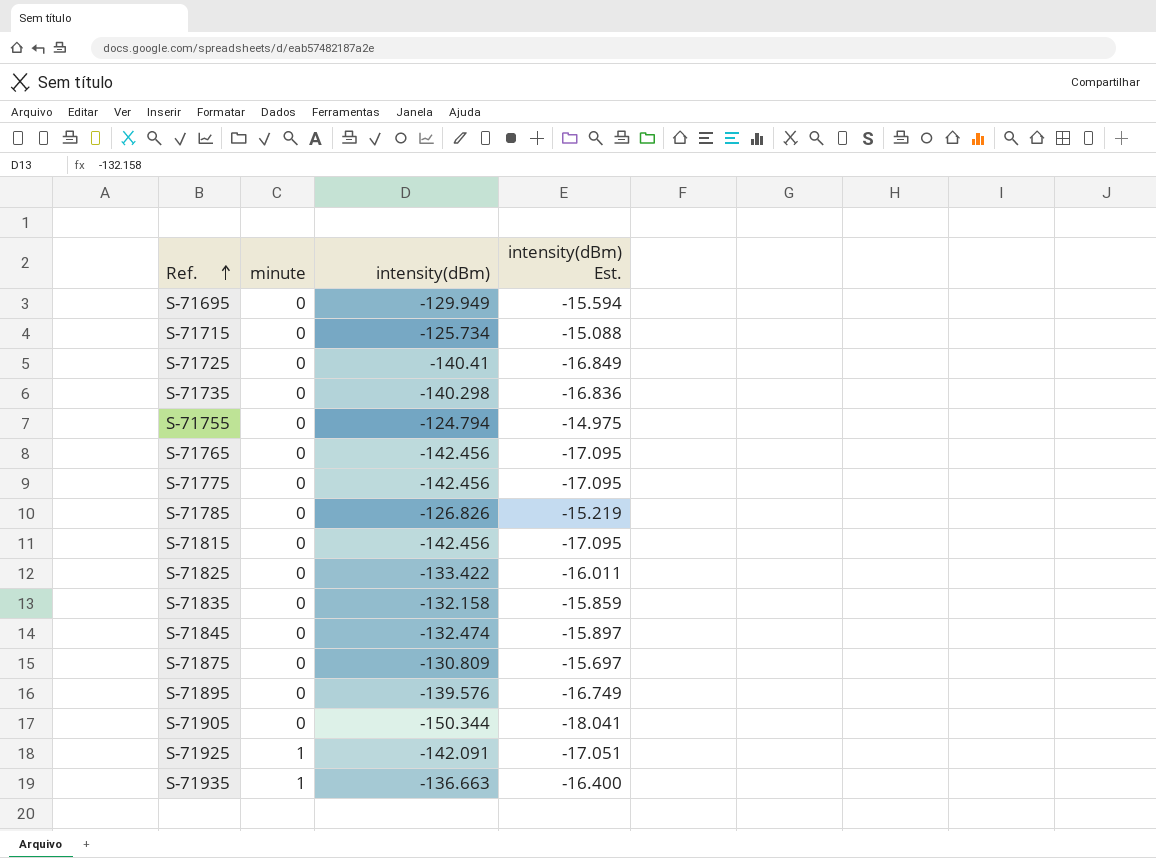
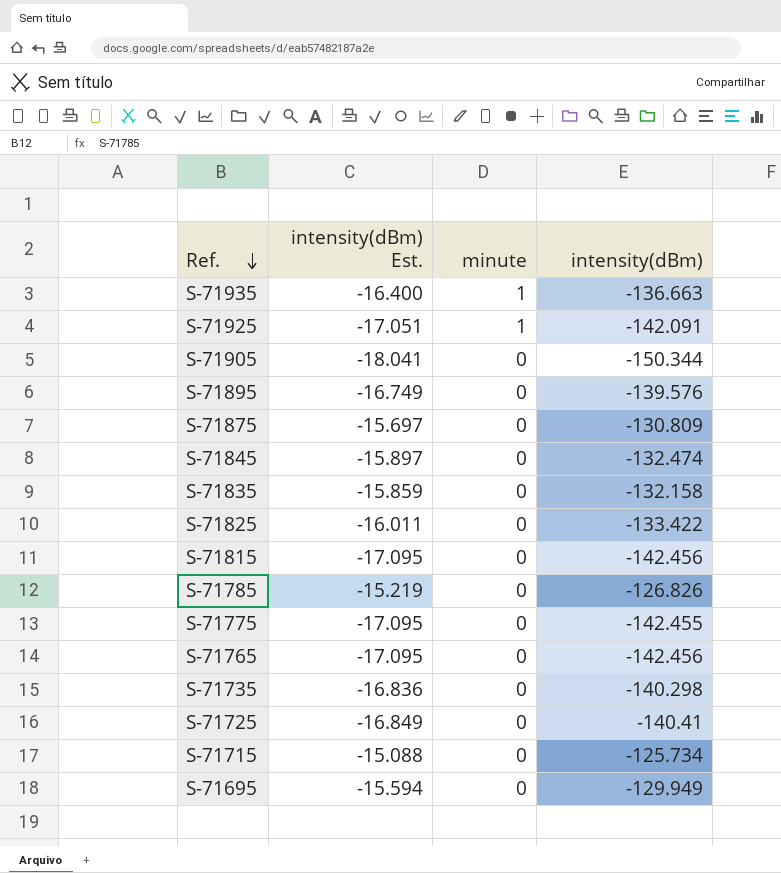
row order: Ref. ascending -> Ref. descending
column intensity(dBm) Est. | position: 4 -> 2
row S-71755: 0 | -124.794 | -14.975 -> none
S-71775 | intensity(dBm): -142.456 -> -142.455

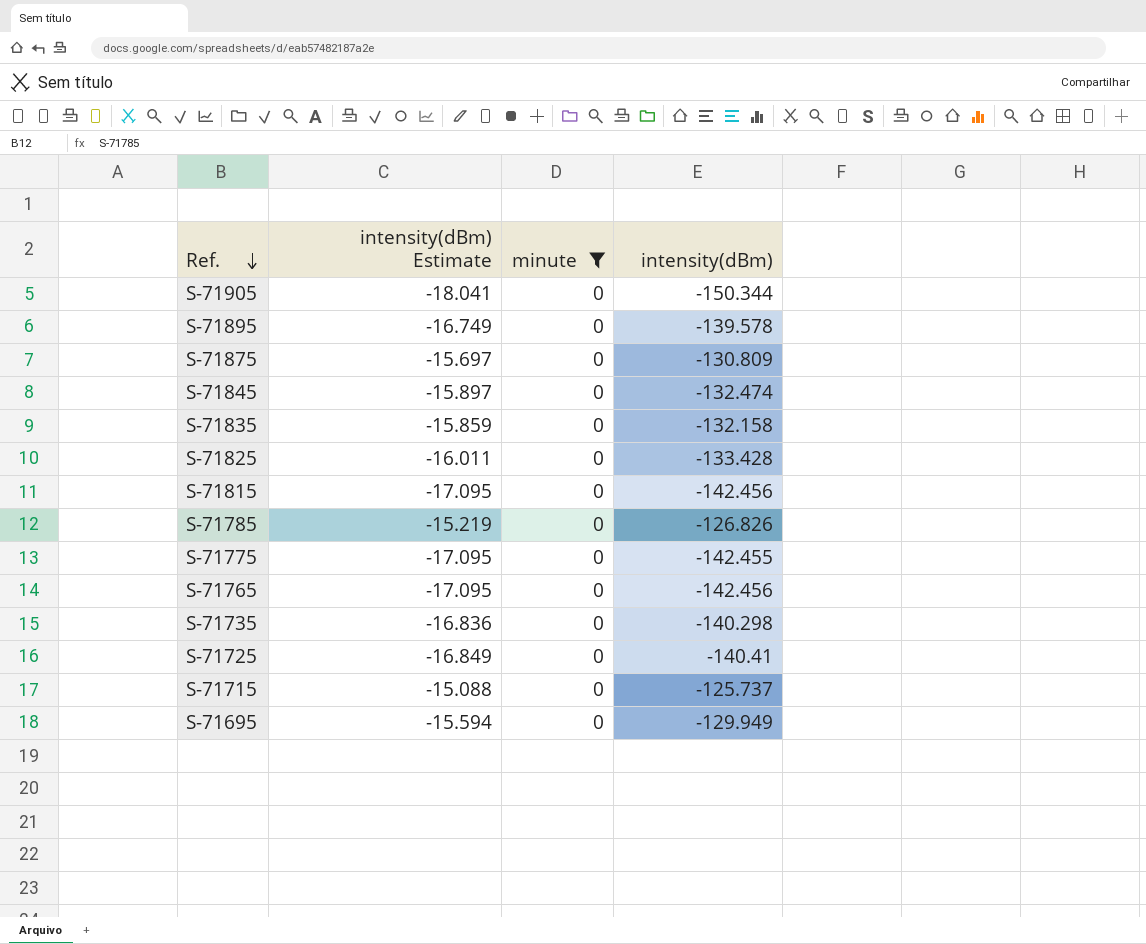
filter: none -> minute = 0
column name: intensity(dBm) Est. -> intensity(dBm) Estimate
S-71895 | intensity(dBm): -139.576 -> -139.578
S-71825 | intensity(dBm): -133.422 -> -133.428
S-71715 | intensity(dBm): -125.734 -> -125.737

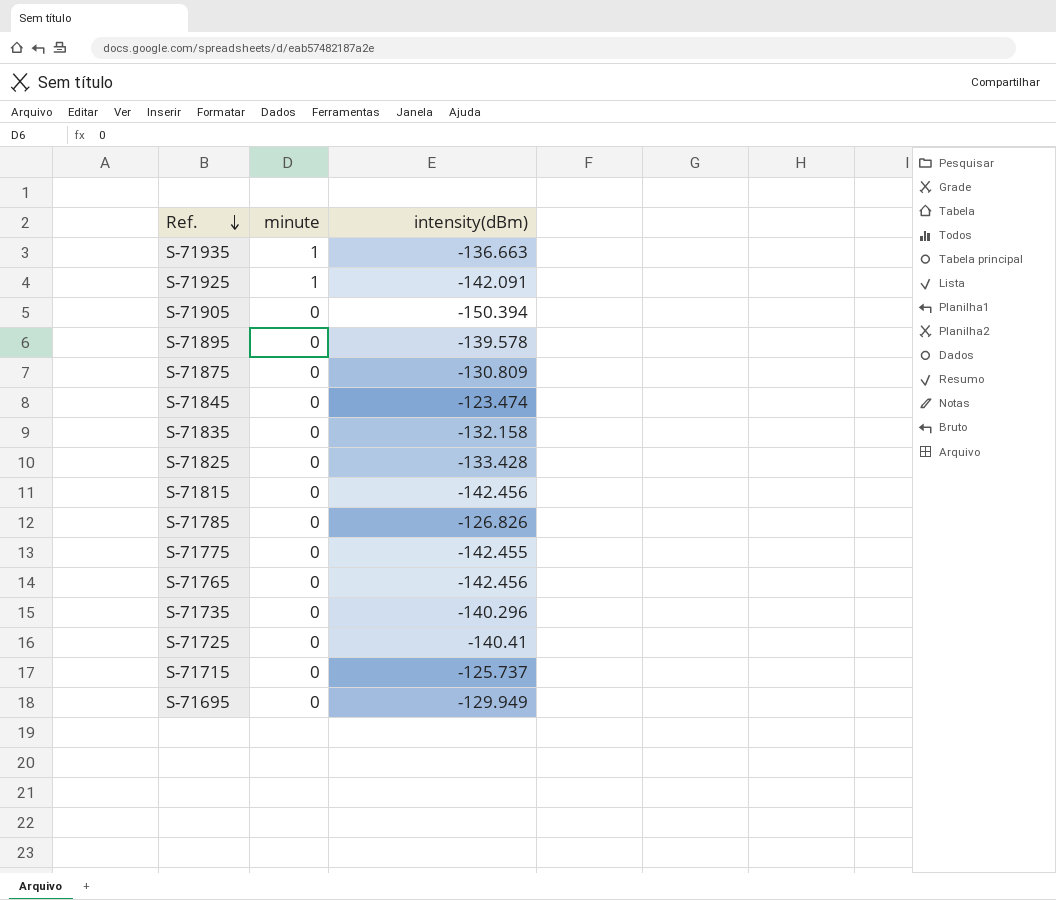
filter: minute = 0 -> none
column intensity(dBm) Estimate | formula: [intensity(dBm)] * 0.12 -> none
S-71905 | intensity(dBm): -150.344 -> -150.394
S-71845 | intensity(dBm): -132.474 -> -123.474
S-71735 | intensity(dBm): -140.298 -> -140.296

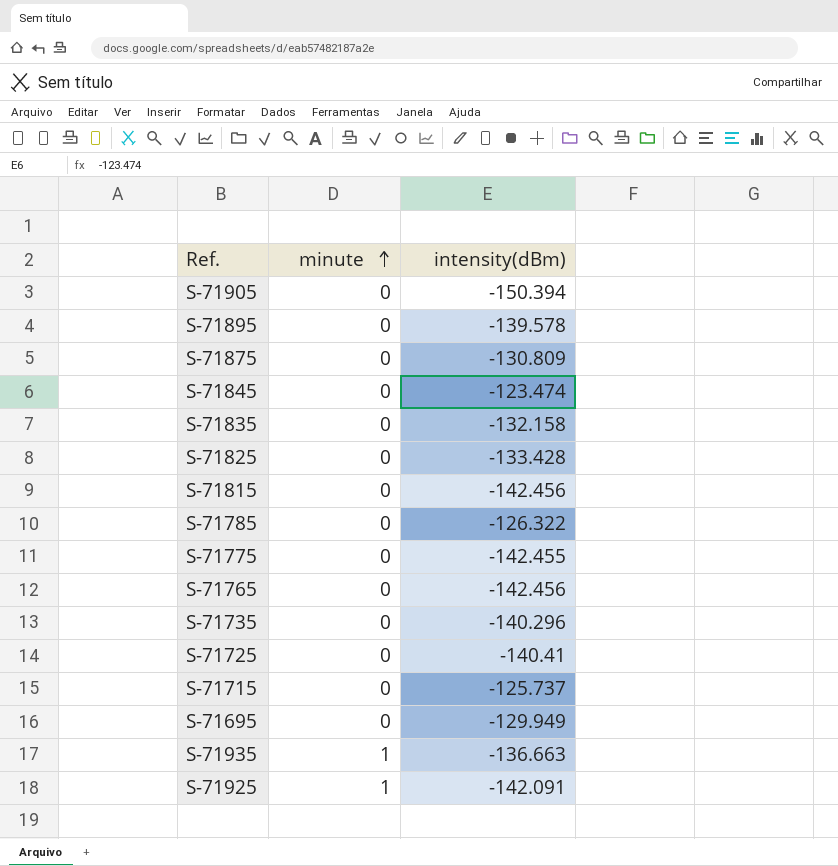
row order: Ref. descending -> minute ascending
S-71785 | intensity(dBm): -126.826 -> -126.322

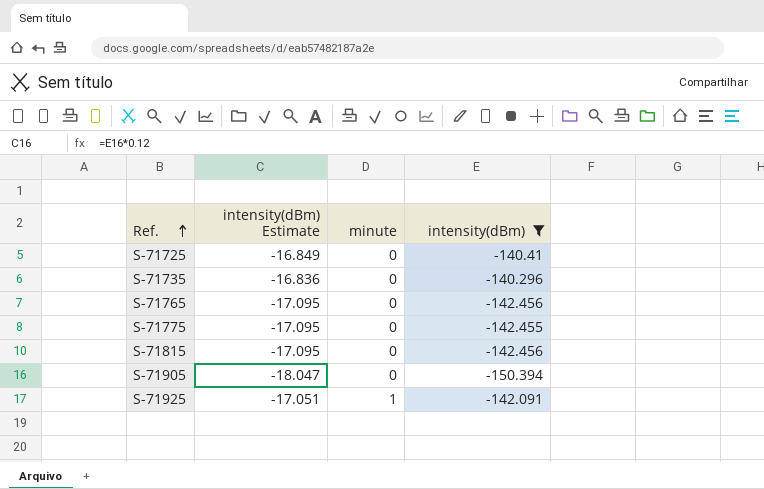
filter: none -> intensity(dBm) <= -140.296
row order: minute ascending -> Ref. ascending
column intensity(dBm) Estimate | formula: none -> [intensity(dBm)] * 0.12

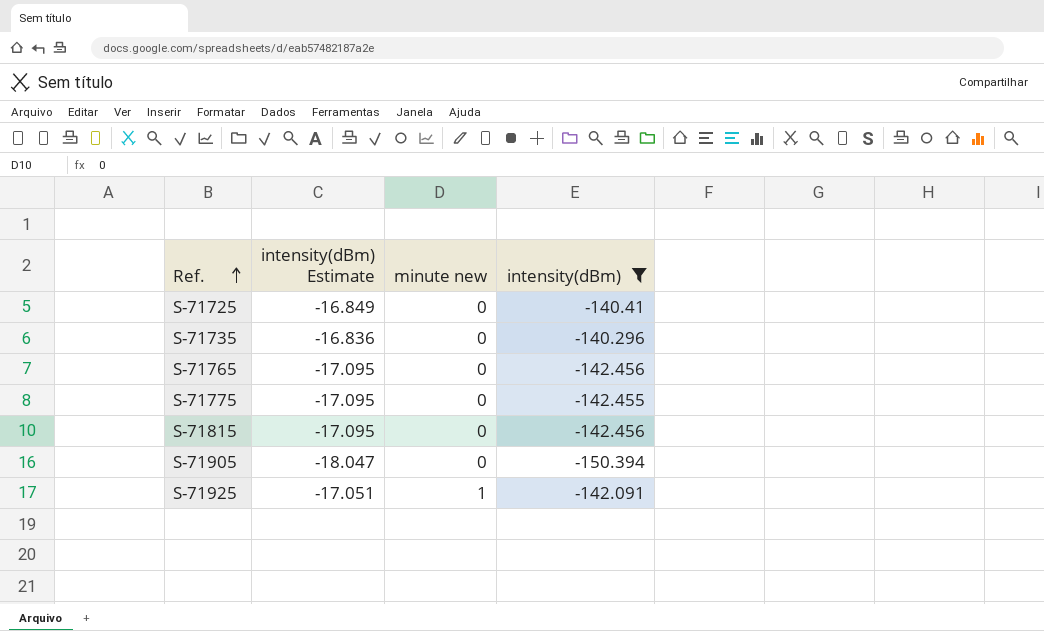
column name: minute -> minute new

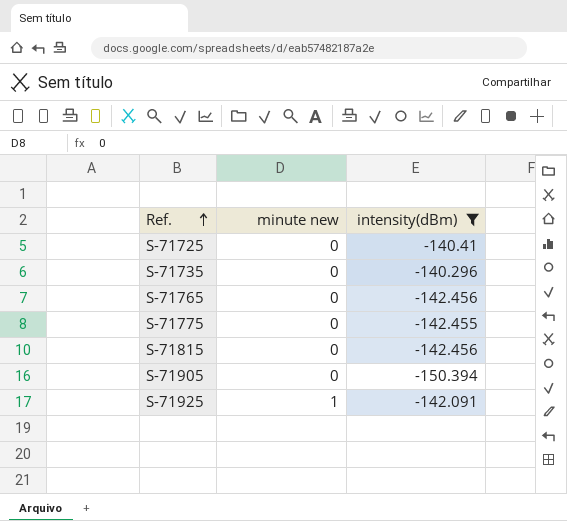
column intensity(dBm) Estimate | formula: [intensity(dBm)] * 0.12 -> none

